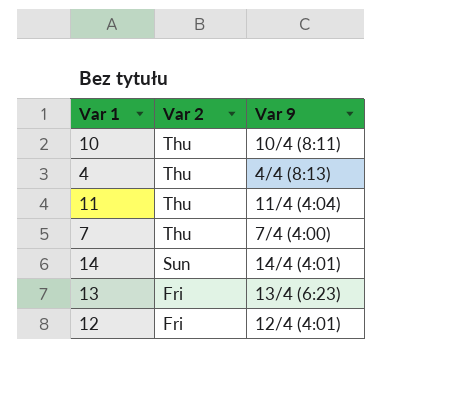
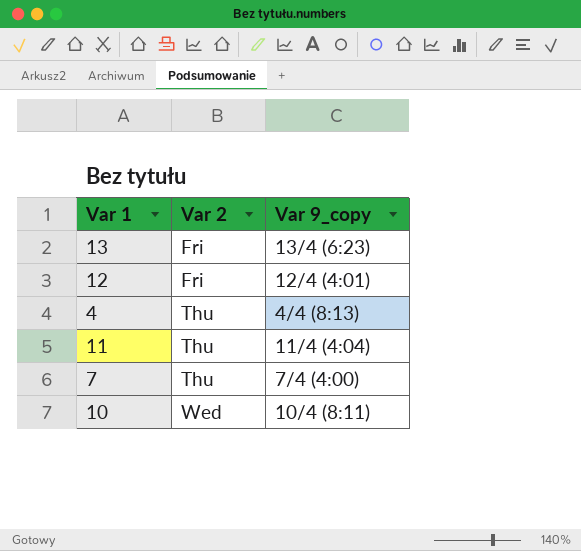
row order: Var 2 descending -> Var 2 ascending
column name: Var 9 -> Var 9_copy
row 14: Sun | 14/4 (4:01) -> none
10 | Var 2: Thu -> Wed

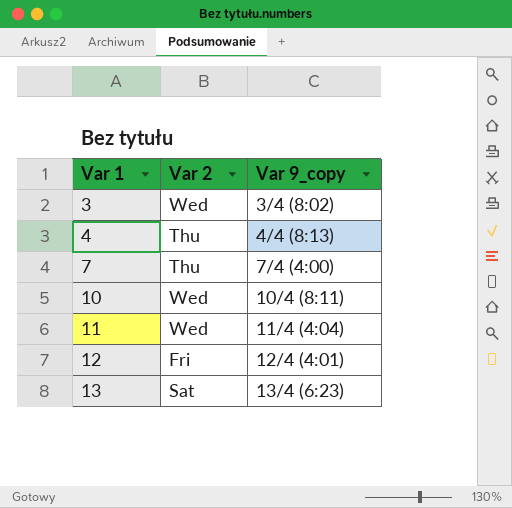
row order: Var 2 ascending -> Var 1 ascending
row 3: none -> Wed | 3/4 (8:02)
11 | Var 2: Thu -> Wed
13 | Var 2: Fri -> Sat

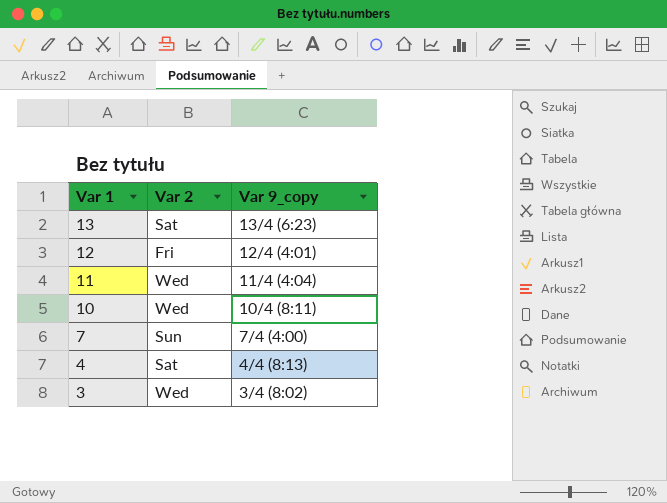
row order: Var 1 ascending -> Var 1 descending
7 | Var 2: Thu -> Sun
4 | Var 2: Thu -> Sat

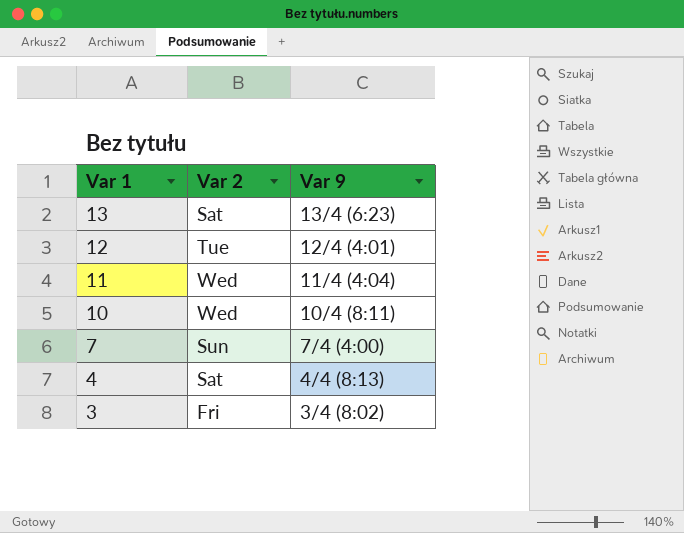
column name: Var 9_copy -> Var 9
12 | Var 2: Fri -> Tue
3 | Var 2: Wed -> Fri

